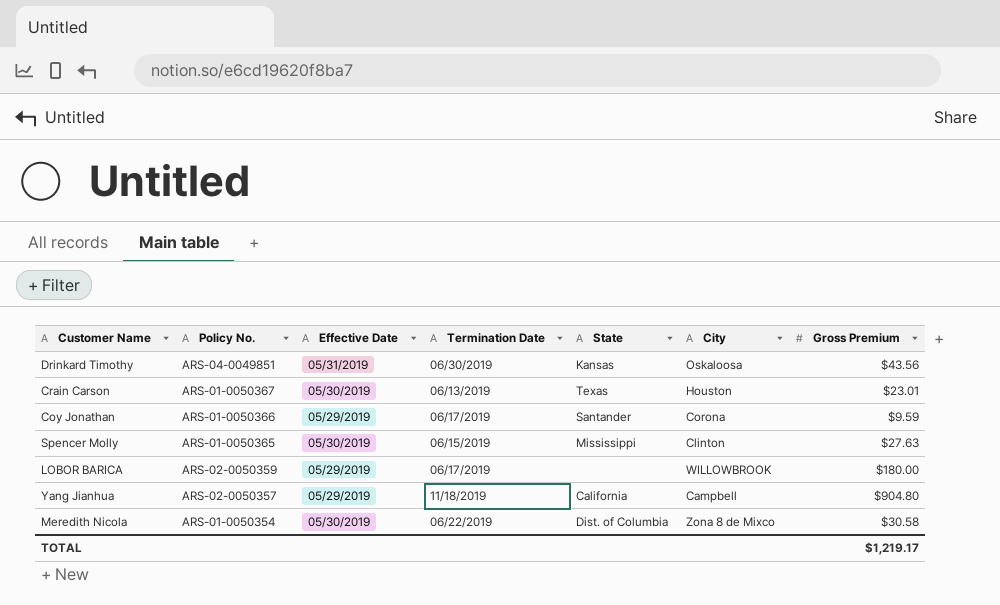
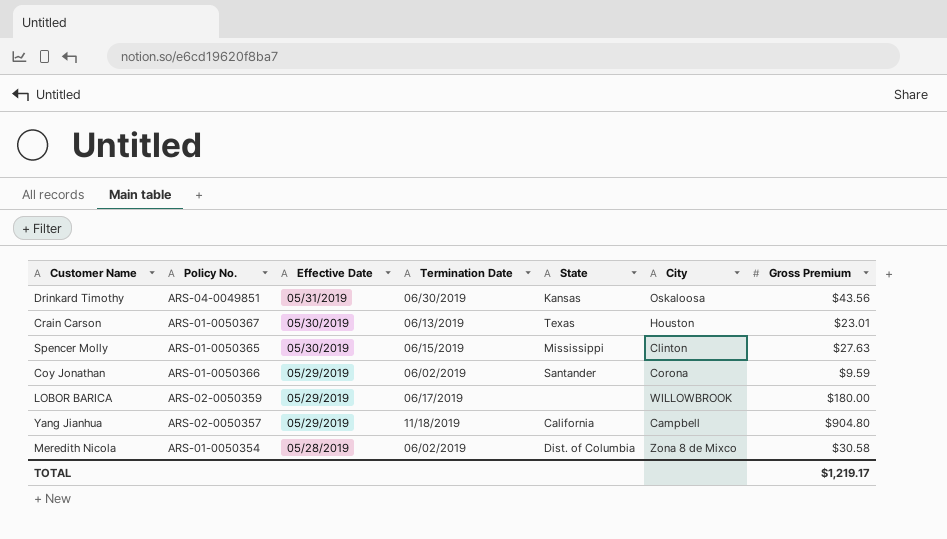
row order: none -> Effective Date descending
Coy Jonathan | Termination Date: 06/17/2019 -> 06/02/2019
Meredith Nicola | Effective Date: 05/30/2019 -> 05/28/2019
Meredith Nicola | Termination Date: 06/22/2019 -> 06/02/2019

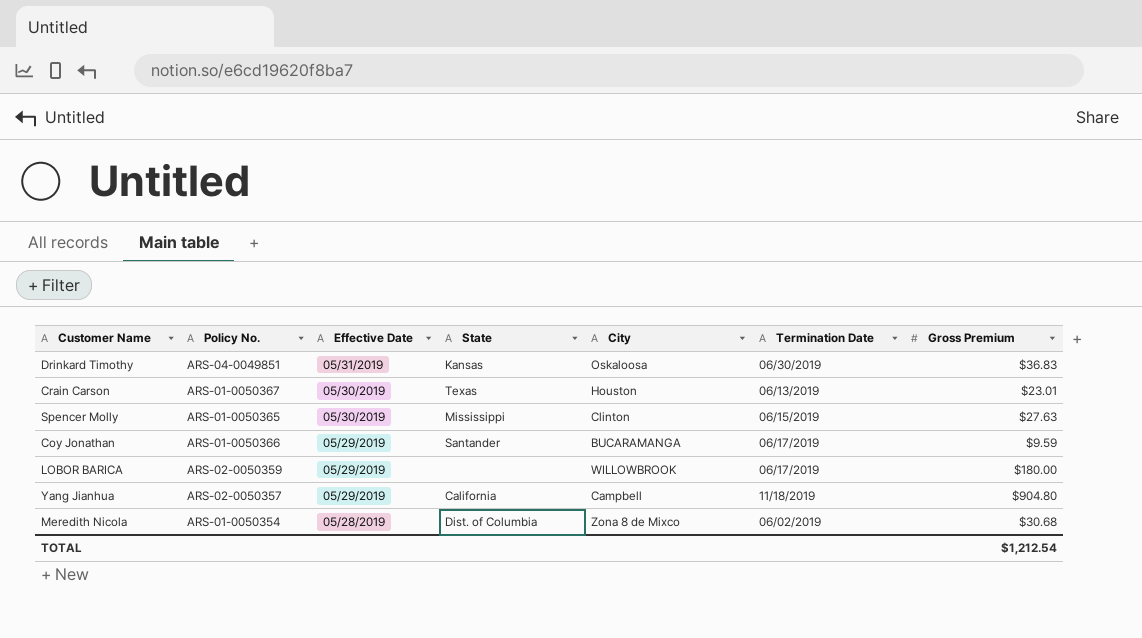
column Termination Date | position: 4 -> 6
Drinkard Timothy | Gross Premium: $43.56 -> $36.83
Coy Jonathan | City: Corona -> BUCARAMANGA
Coy Jonathan | Termination Date: 06/02/2019 -> 06/17/2019
Meredith Nicola | Gross Premium: $30.58 -> $30.68
TOTAL | Gross Premium: $1,219.17 -> $1,212.54

